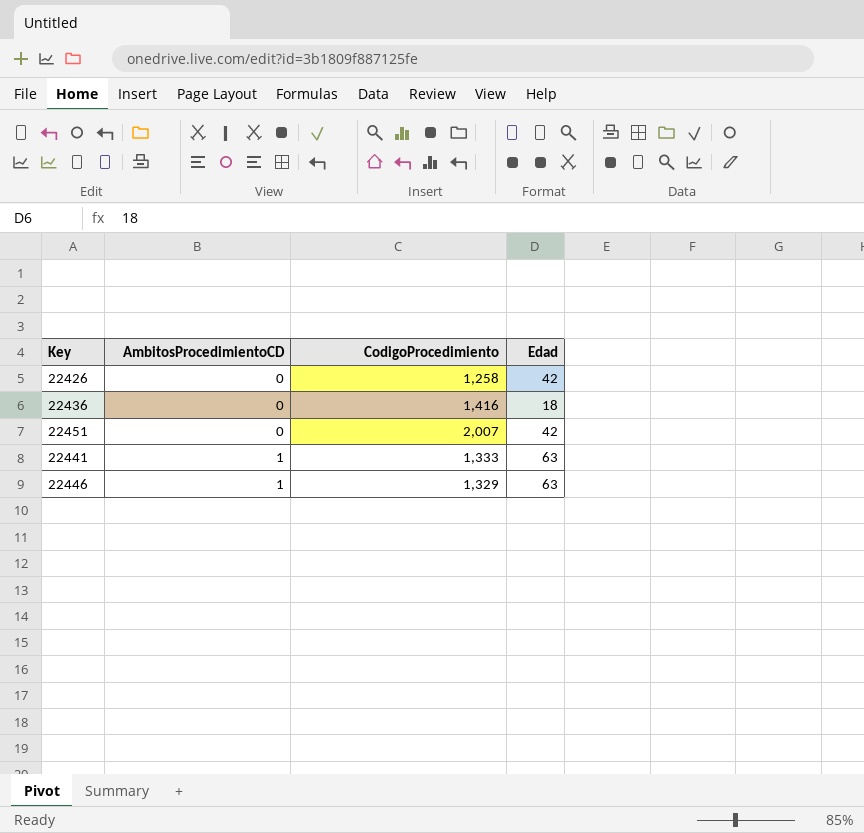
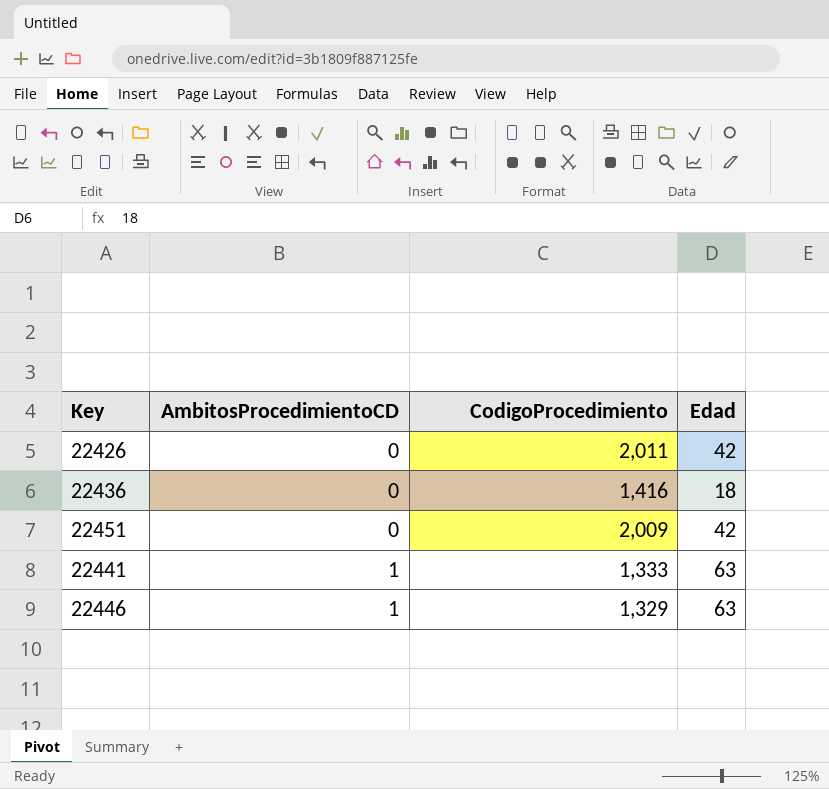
22426 | CodigoProcedimiento: 1,258 -> 2,011
22451 | CodigoProcedimiento: 2,007 -> 2,009

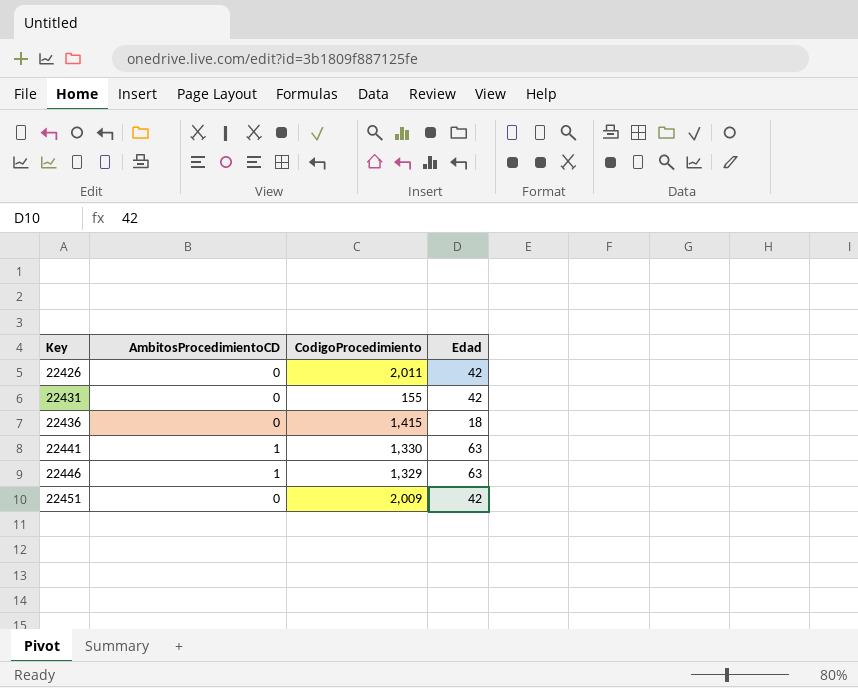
row order: AmbitosProcedimientoCD ascending -> Key ascending
row 22431: none -> 0 | 155 | 42
22436 | CodigoProcedimiento: 1,416 -> 1,415
22441 | CodigoProcedimiento: 1,333 -> 1,330

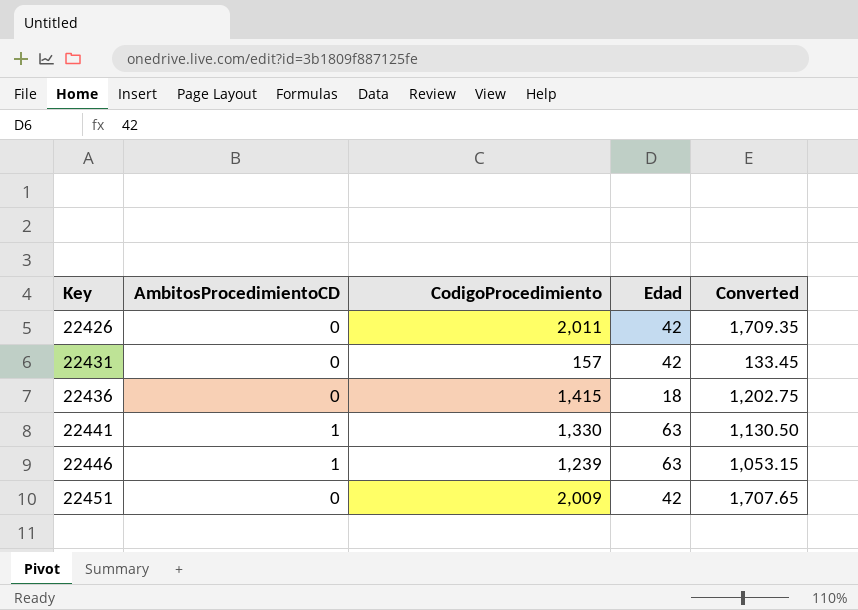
column Converted | formula: none -> [CodigoProcedimiento] * 0.85
22431 | CodigoProcedimiento: 155 -> 157
22446 | CodigoProcedimiento: 1,329 -> 1,239

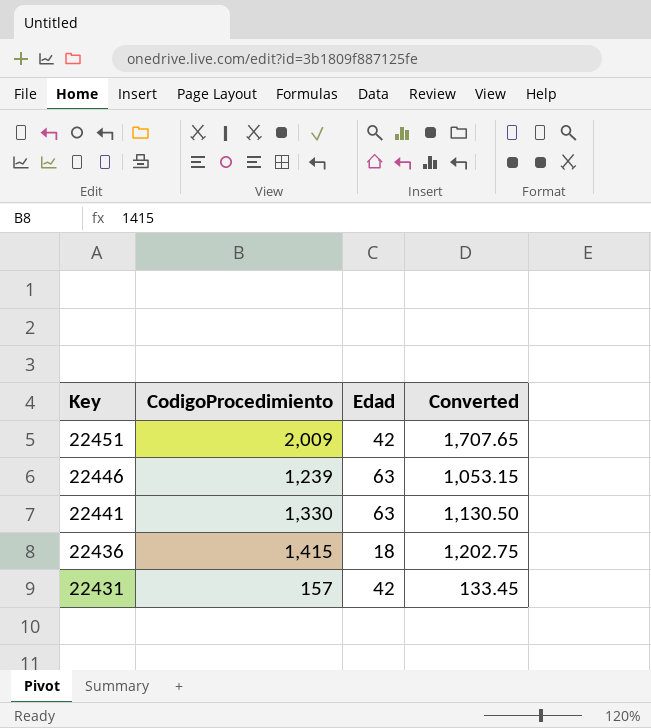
row order: Key ascending -> Key descending
column AmbitosProcedimientoCD | position: 2 -> none
row 22426: 0 | 2,011 | 42 | 1,709.35 -> none

